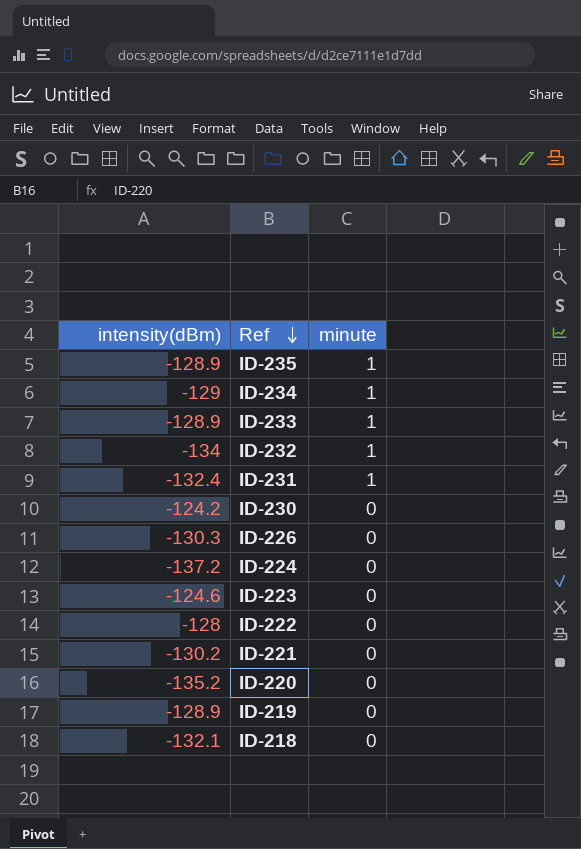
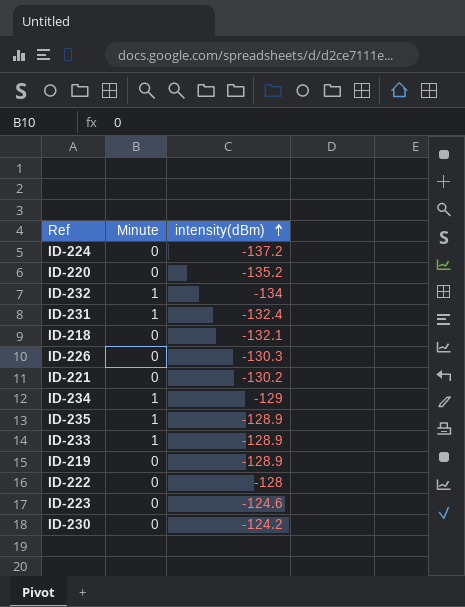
row order: Ref descending -> intensity(dBm) ascending
column name: minute -> Minute
column intensity(dBm) | position: 1 -> 3

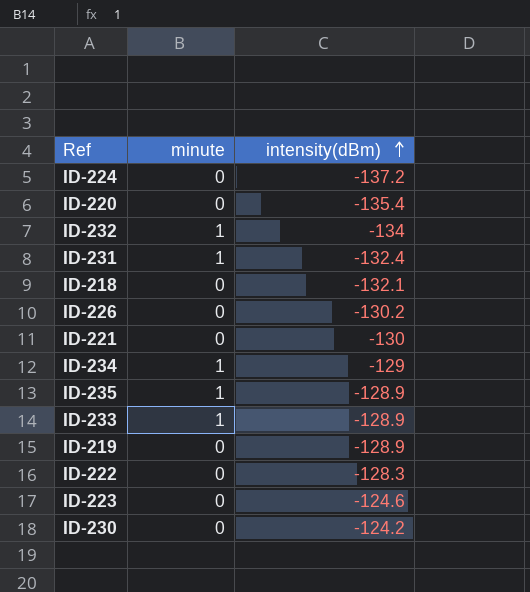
column name: Minute -> minute
ID-220 | intensity(dBm): -135.2 -> -135.4
ID-226 | intensity(dBm): -130.3 -> -130.2
ID-221 | intensity(dBm): -130.2 -> -130
ID-222 | intensity(dBm): -128 -> -128.3

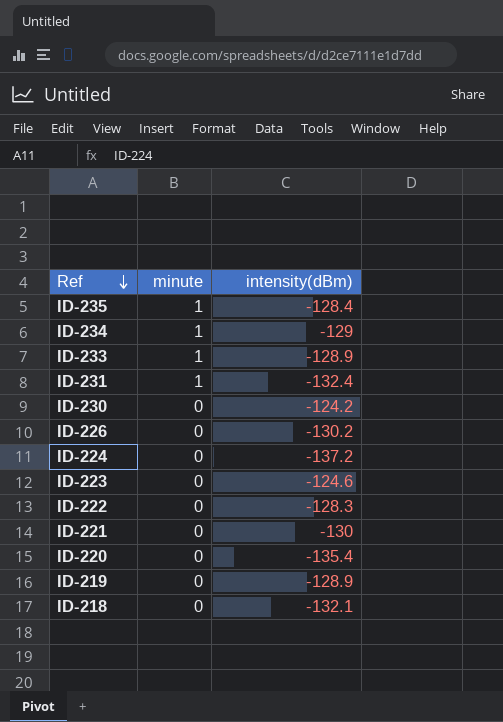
row order: intensity(dBm) ascending -> Ref descending
row ID-232: 1 | -134 -> none
ID-235 | intensity(dBm): -128.9 -> -128.4

